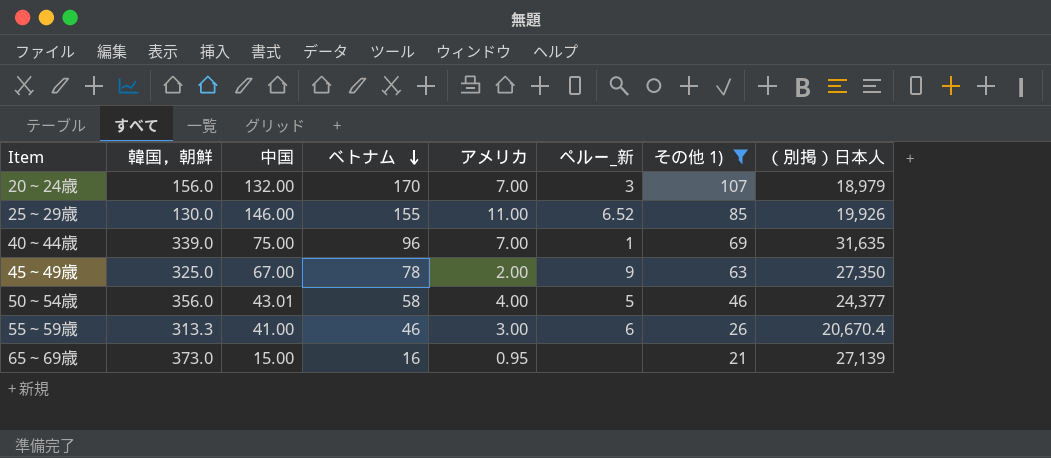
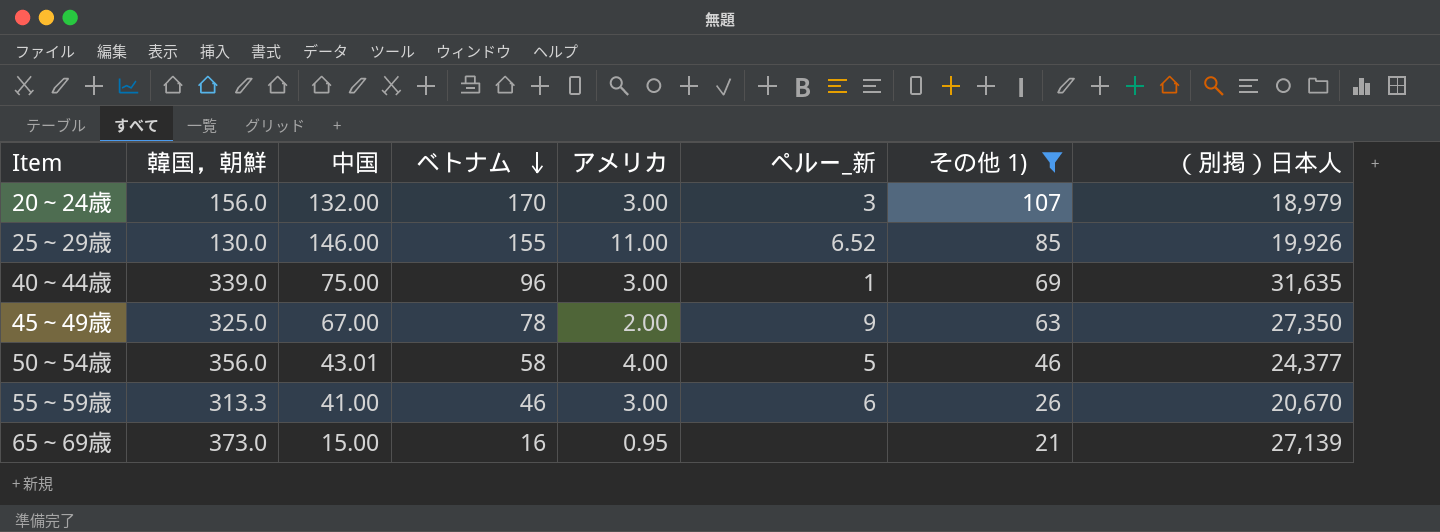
20～24歳 | アメリカ: 7.00 -> 3.00
40～44歳 | アメリカ: 7.00 -> 3.00
55～59歳 | （別掲）日本人: 20,670.4 -> 20,670

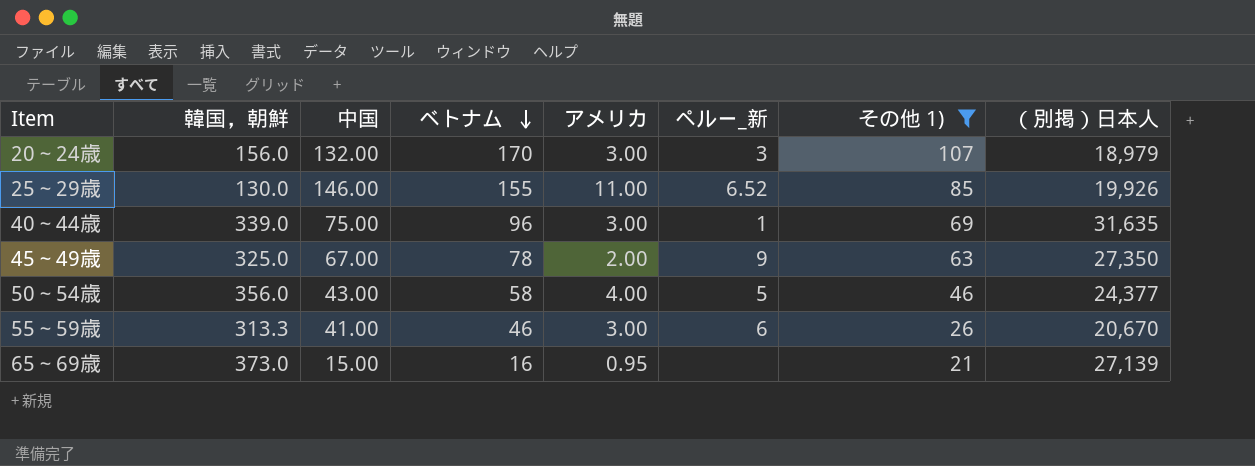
50～54歳 | 中国: 43.01 -> 43.00

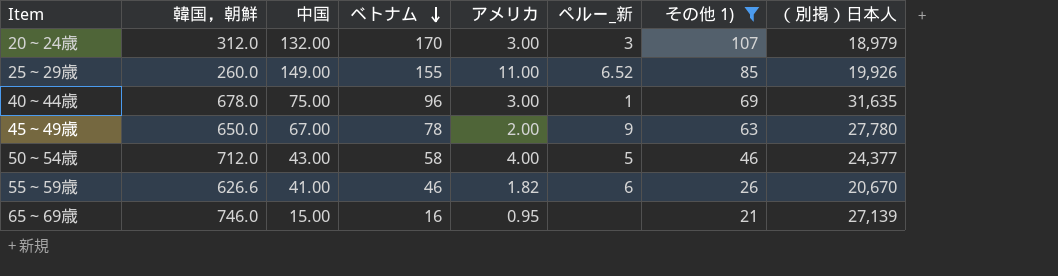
20～24歳 | 韓国，朝鮮: 156.0 -> 312.0
25～29歳 | 韓国，朝鮮: 130.0 -> 260.0
25～29歳 | 中国: 146.00 -> 149.00
40～44歳 | 韓国，朝鮮: 339.0 -> 678.0
45～49歳 | 韓国，朝鮮: 325.0 -> 650.0
45～49歳 | （別掲）日本人: 27,350 -> 27,780
50～54歳 | 韓国，朝鮮: 356.0 -> 712.0
55～59歳 | 韓国，朝鮮: 313.3 -> 626.6
55～59歳 | アメリカ: 3.00 -> 1.82
65～69歳 | 韓国，朝鮮: 373.0 -> 746.0

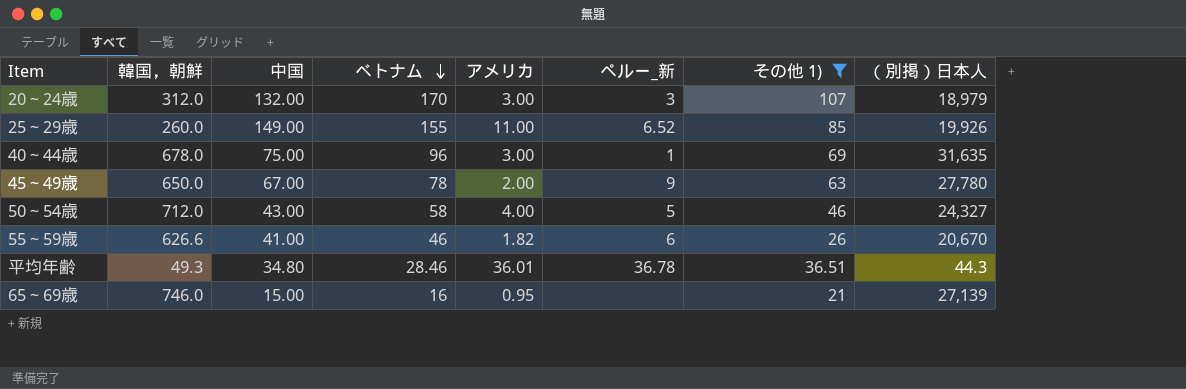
50～54歳 | （別掲）日本人: 24,377 -> 24,327
row 平均年齢: none -> 49.3 | 34.80 | 28.46 | 36.01 | 36.78 | 36.51 | 44.3

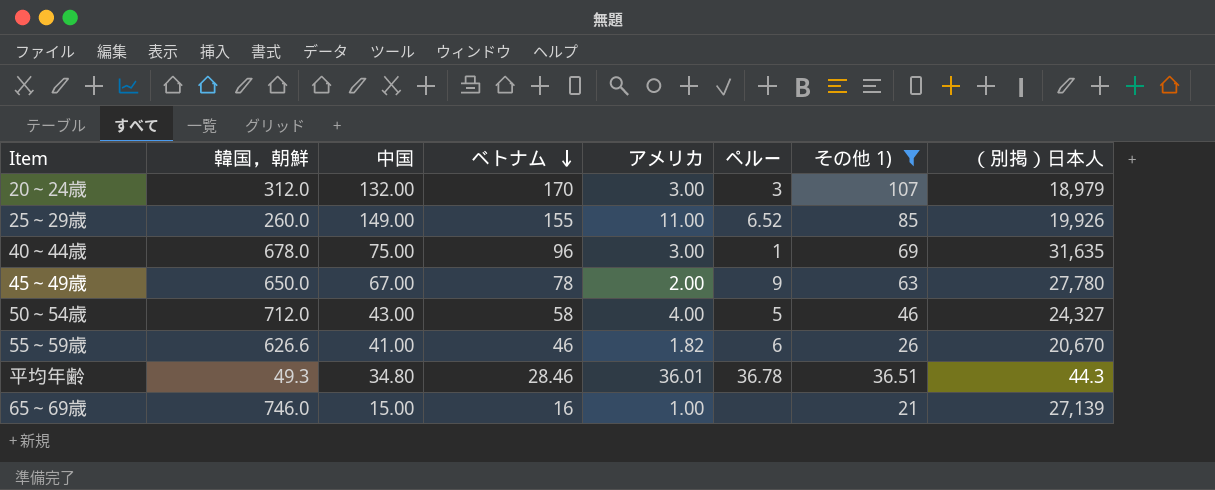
column name: ペルー_新 -> ペルー
65～69歳 | アメリカ: 0.95 -> 1.00

